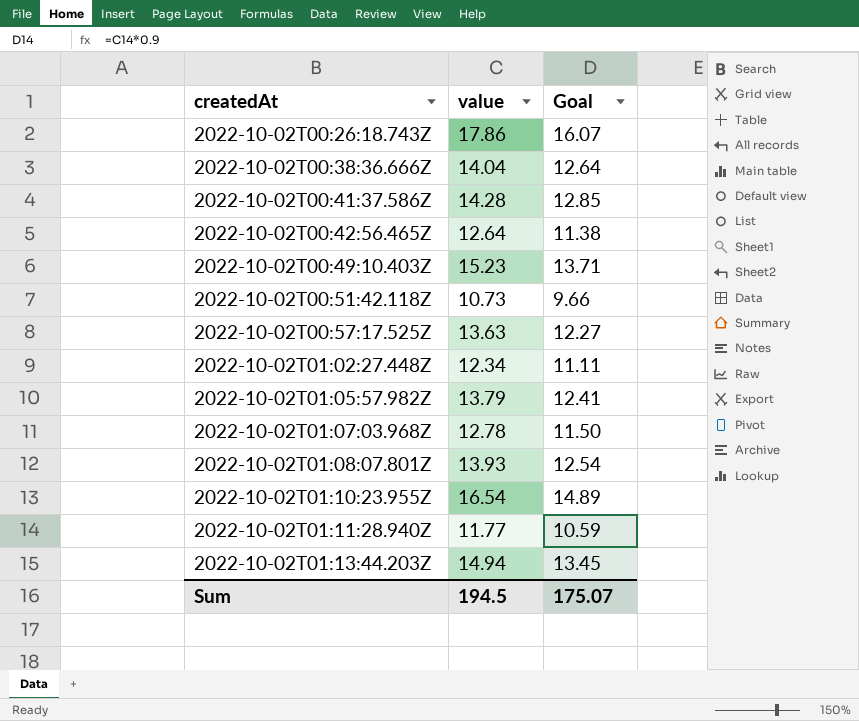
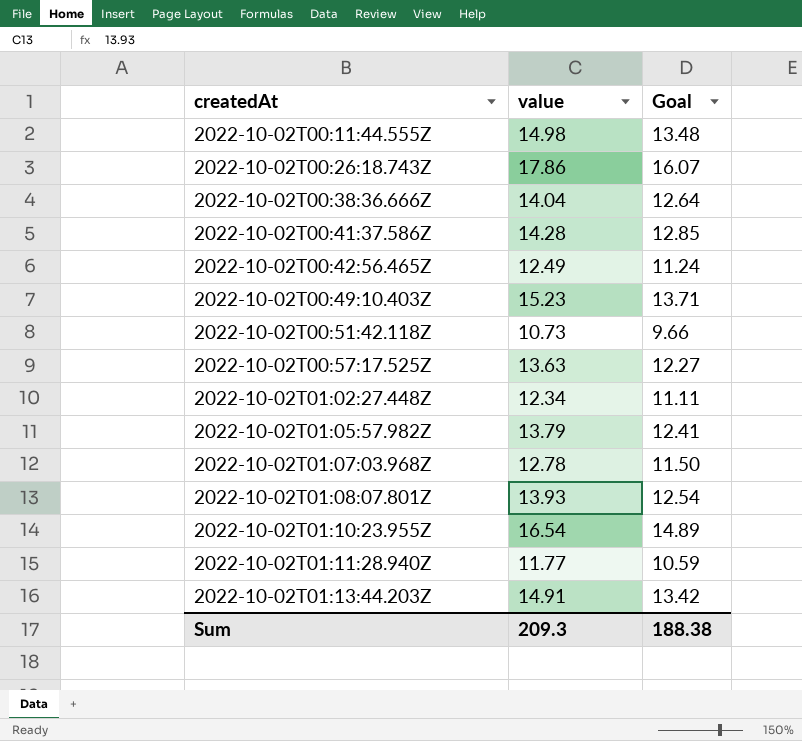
row 2022-10-02T00:11:44.555Z: none -> 14.98 | 13.48
2022-10-02T00:42:56.465Z | value: 12.64 -> 12.49
2022-10-02T00:42:56.465Z | Goal: 11.38 -> 11.24
2022-10-02T01:13:44.203Z | value: 14.94 -> 14.91
2022-10-02T01:13:44.203Z | Goal: 13.45 -> 13.42
Sum | value: 194.5 -> 209.3
Sum | Goal: 175.07 -> 188.38

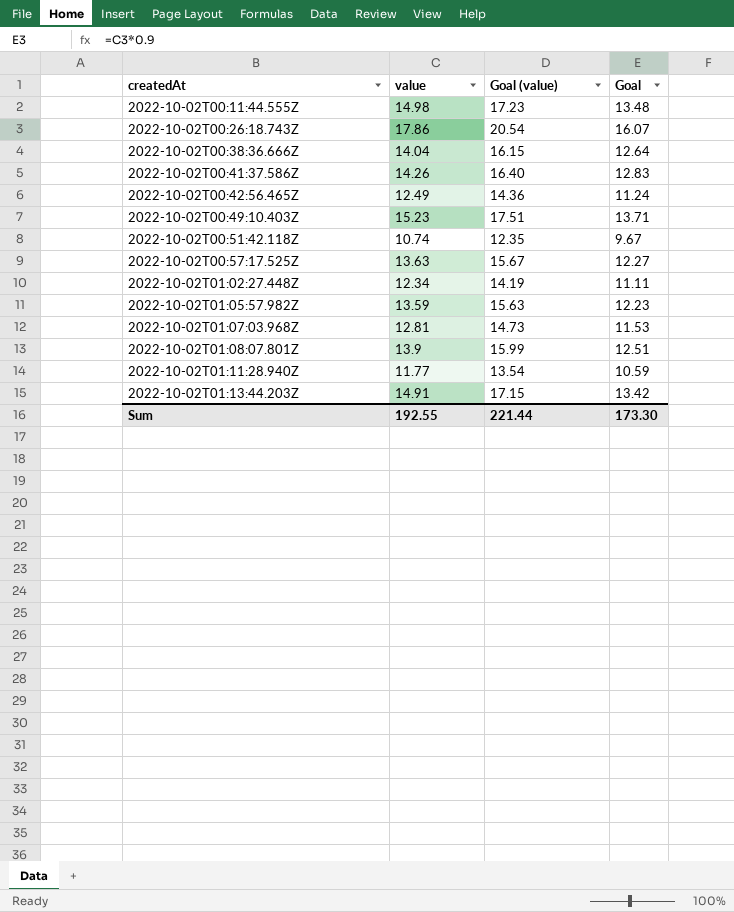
column Goal (value) | formula: none -> [value] * 1.15
row 2022-10-02T01:10:23.955Z: 16.54 | 14.89 -> none
2022-10-02T00:41:37.586Z | value: 14.28 -> 14.26
2022-10-02T00:41:37.586Z | Goal: 12.85 -> 12.83
2022-10-02T00:51:42.118Z | value: 10.73 -> 10.74
2022-10-02T00:51:42.118Z | Goal: 9.66 -> 9.67
2022-10-02T01:05:57.982Z | value: 13.79 -> 13.59
2022-10-02T01:05:57.982Z | Goal: 12.41 -> 12.23
2022-10-02T01:07:03.968Z | value: 12.78 -> 12.81
2022-10-02T01:07:03.968Z | Goal: 11.50 -> 11.53
2022-10-02T01:08:07.801Z | value: 13.93 -> 13.9
2022-10-02T01:08:07.801Z | Goal: 12.54 -> 12.51
Sum | value: 209.3 -> 192.55
Sum | Goal: 188.38 -> 173.30

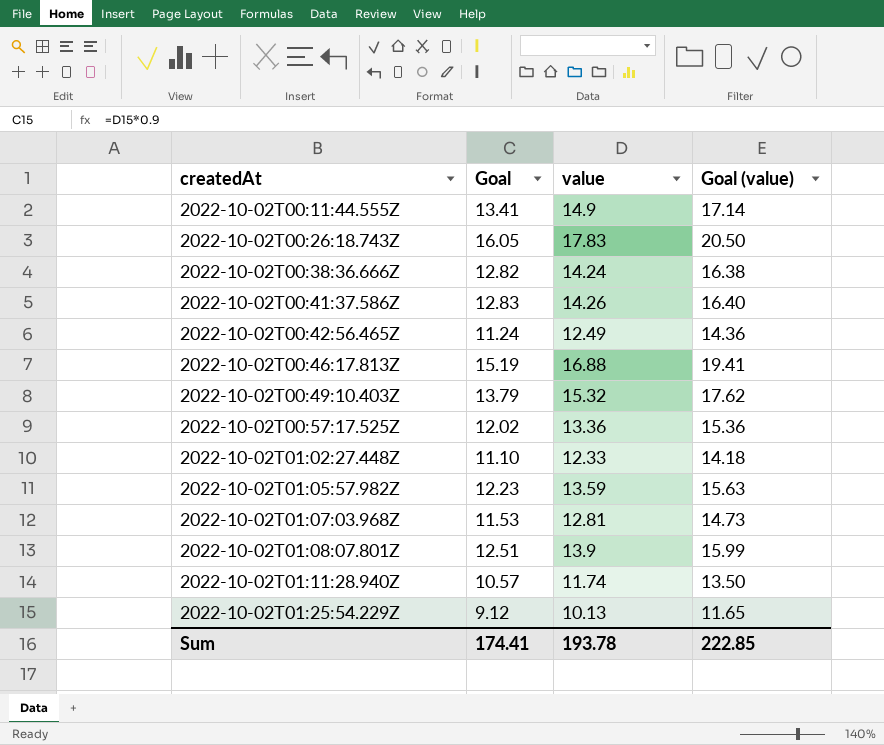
column Goal | position: 4 -> 2
row 2022-10-02T00:51:42.118Z: 10.74 | 12.35 | 9.67 -> none
row 2022-10-02T01:13:44.203Z: 14.91 | 17.15 | 13.42 -> none
2022-10-02T00:11:44.555Z | Goal: 13.48 -> 13.41
2022-10-02T00:11:44.555Z | value: 14.98 -> 14.9
2022-10-02T00:11:44.555Z | Goal (value): 17.23 -> 17.14
2022-10-02T00:26:18.743Z | Goal: 16.07 -> 16.05
2022-10-02T00:26:18.743Z | value: 17.86 -> 17.83
2022-10-02T00:26:18.743Z | Goal (value): 20.54 -> 20.50
2022-10-02T00:38:36.666Z | Goal: 12.64 -> 12.82
2022-10-02T00:38:36.666Z | value: 14.04 -> 14.24
2022-10-02T00:38:36.666Z | Goal (value): 16.15 -> 16.38
row 2022-10-02T00:46:17.813Z: none -> 15.19 | 16.88 | 19.41
2022-10-02T00:49:10.403Z | Goal: 13.71 -> 13.79
2022-10-02T00:49:10.403Z | value: 15.23 -> 15.32
2022-10-02T00:49:10.403Z | Goal (value): 17.51 -> 17.62
2022-10-02T00:57:17.525Z | Goal: 12.27 -> 12.02
2022-10-02T00:57:17.525Z | value: 13.63 -> 13.36
2022-10-02T00:57:17.525Z | Goal (value): 15.67 -> 15.36
2022-10-02T01:02:27.448Z | Goal: 11.11 -> 11.10
2022-10-02T01:02:27.448Z | value: 12.34 -> 12.33
2022-10-02T01:02:27.448Z | Goal (value): 14.19 -> 14.18
2022-10-02T01:11:28.940Z | Goal: 10.59 -> 10.57
2022-10-02T01:11:28.940Z | value: 11.77 -> 11.74
2022-10-02T01:11:28.940Z | Goal (value): 13.54 -> 13.50
row 2022-10-02T01:25:54.229Z: none -> 9.12 | 10.13 | 11.65
Sum | Goal: 173.30 -> 174.41
Sum | value: 192.55 -> 193.78
Sum | Goal (value): 221.44 -> 222.85

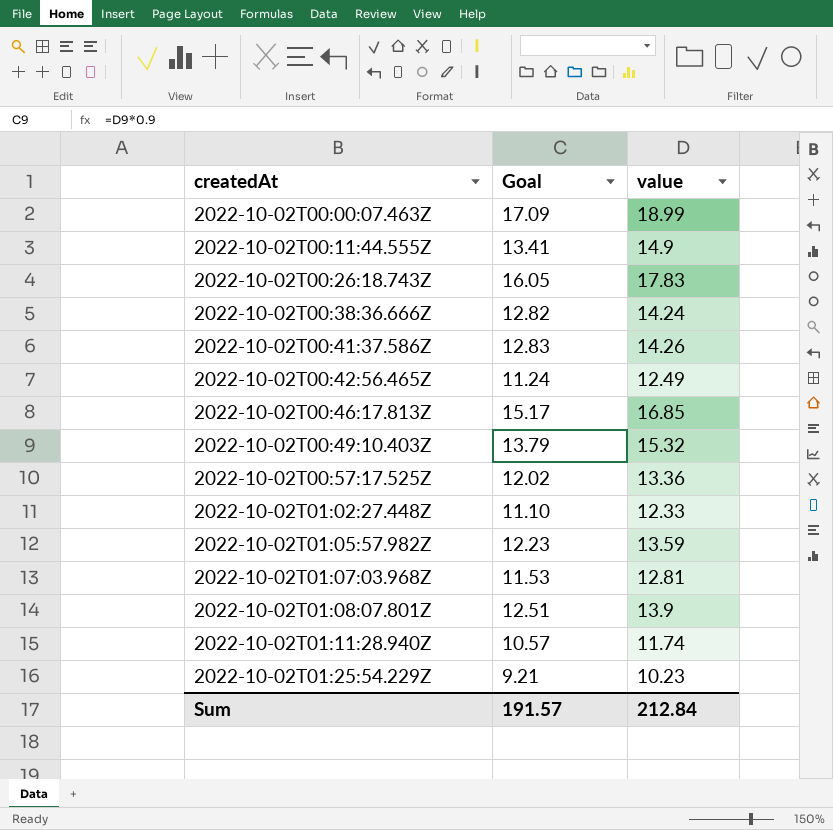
column Goal (value) | formula: [value] * 1.15 -> none
row 2022-10-02T00:00:07.463Z: none -> 17.09 | 18.99
2022-10-02T00:46:17.813Z | Goal: 15.19 -> 15.17
2022-10-02T00:46:17.813Z | value: 16.88 -> 16.85
2022-10-02T01:25:54.229Z | Goal: 9.12 -> 9.21
2022-10-02T01:25:54.229Z | value: 10.13 -> 10.23
Sum | Goal: 174.41 -> 191.57
Sum | value: 193.78 -> 212.84

